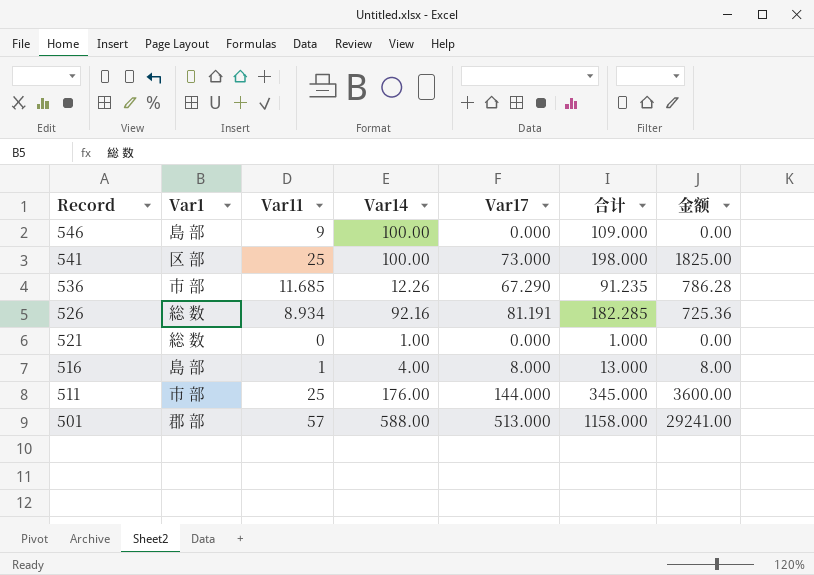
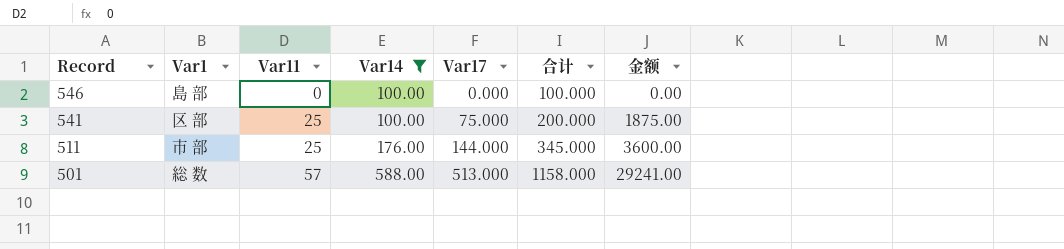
filter: none -> Var14 >= 100.00
546 | Var11: 9 -> 0
546 | 合计: 109.000 -> 100.000
541 | Var17: 73.000 -> 75.000
541 | 合计: 198.000 -> 200.000
541 | 金额: 1825.00 -> 1875.00
501 | Var1: 郡 部 -> 総 数

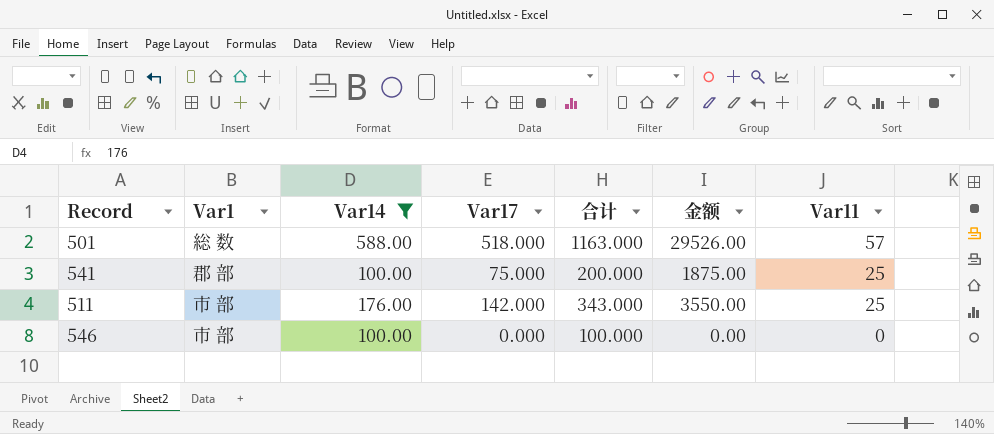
row order: Record descending -> Var11 descending
column Var11 | position: 3 -> 7
501 | Var17: 513.000 -> 518.000
501 | 合计: 1158.000 -> 1163.000
501 | 金额: 29241.00 -> 29526.00
541 | Var1: 区 部 -> 郡 部
511 | Var17: 144.000 -> 142.000
511 | 合计: 345.000 -> 343.000
511 | 金额: 3600.00 -> 3550.00
546 | Var1: 島 部 -> 市 部

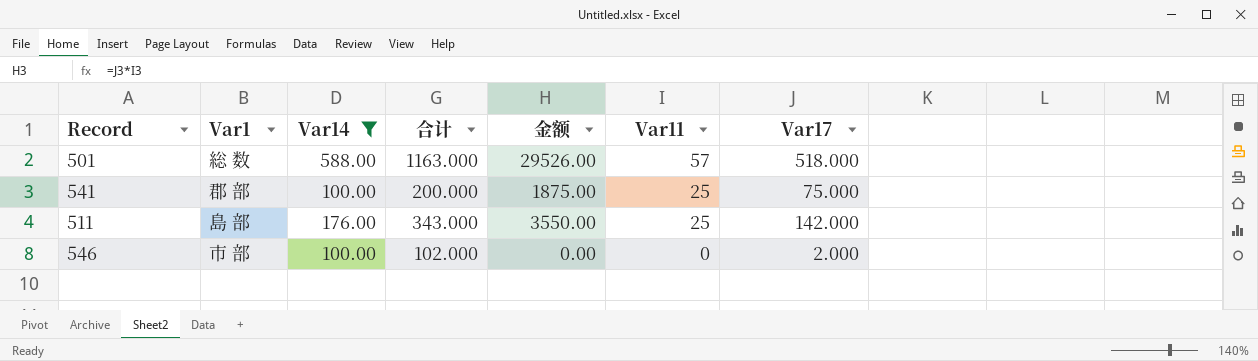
column Var17 | position: 4 -> 7
511 | Var1: 市 部 -> 島 部
546 | 合计: 100.000 -> 102.000
546 | Var17: 0.000 -> 2.000

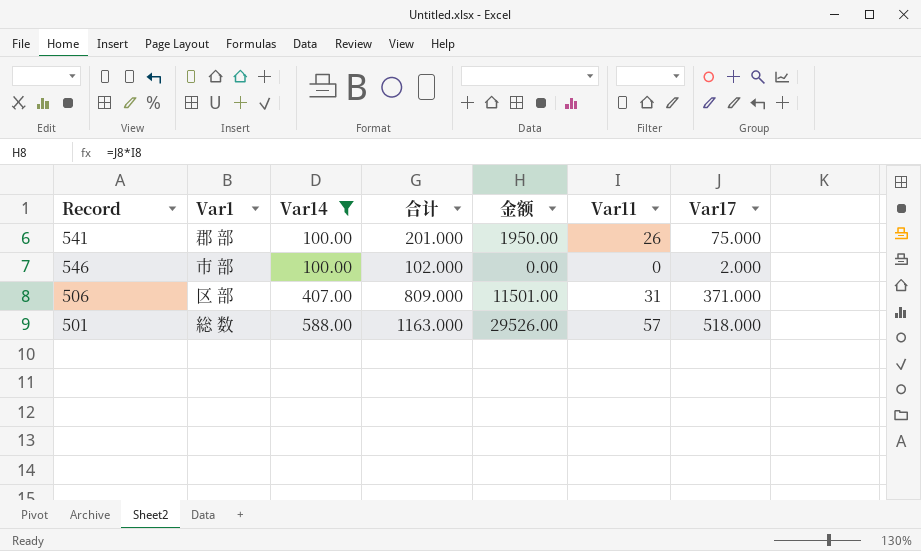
row order: Var11 descending -> Var14 ascending
row 511: 島 部 | 176.00 | 343.000 | 3550.00 | 25 | 142.000 -> none
541 | 合计: 200.000 -> 201.000
541 | 金额: 1875.00 -> 1950.00
541 | Var11: 25 -> 26
row 506: none -> 区 部 | 407.00 | 809.000 | 11501.00 | 31 | 371.000

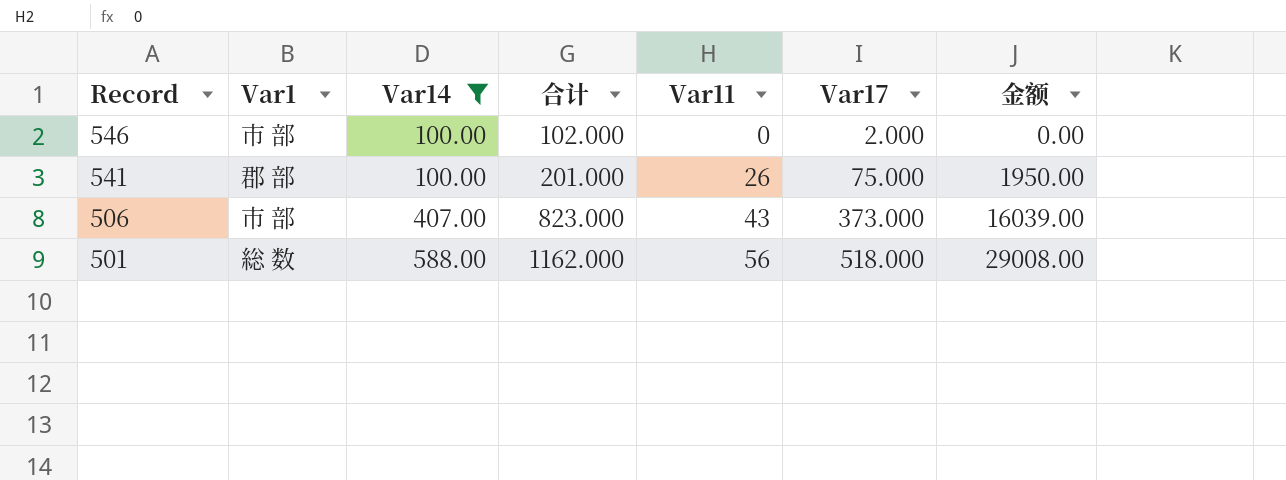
row order: Var14 ascending -> Record descending
column 金额 | position: 5 -> 7
506 | Var1: 区 部 -> 市 部
506 | 合计: 809.000 -> 823.000
506 | Var11: 31 -> 43
506 | Var17: 371.000 -> 373.000
506 | 金额: 11501.00 -> 16039.00
501 | 合计: 1163.000 -> 1162.000
501 | Var11: 57 -> 56
501 | 金额: 29526.00 -> 29008.00

